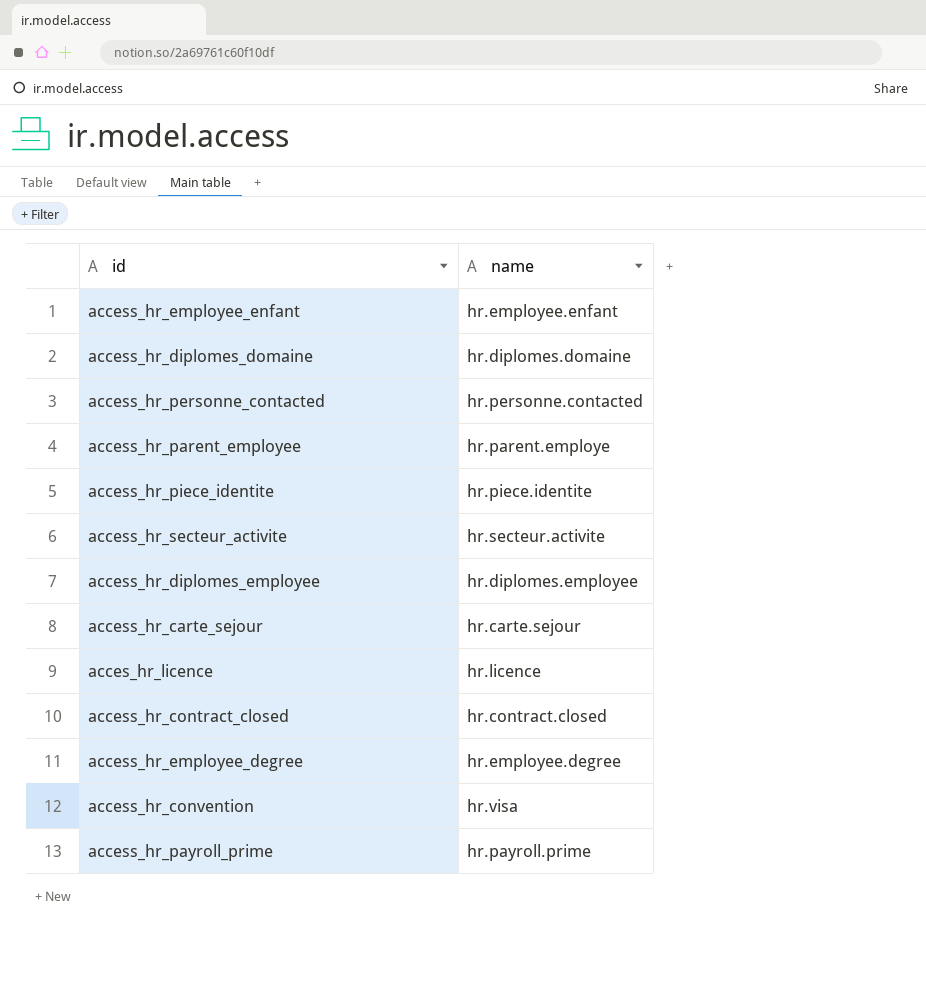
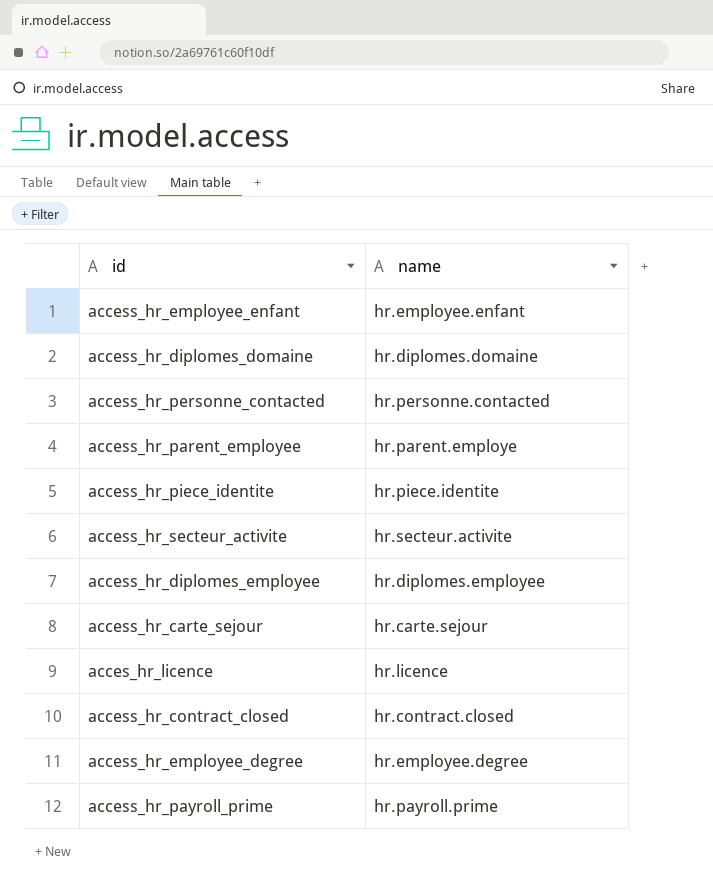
row access_hr_convention: hr.visa -> none

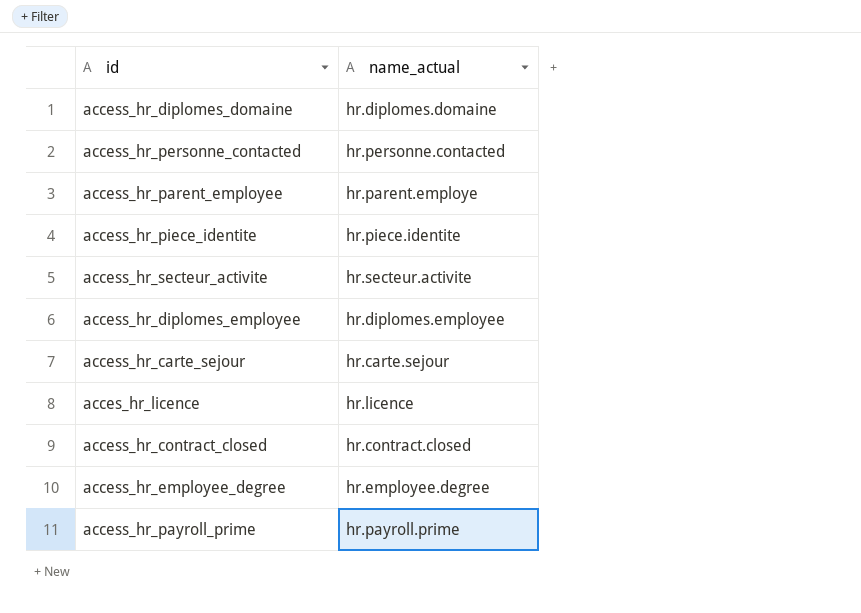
column name: name -> name_actual
row access_hr_employee_enfant: hr.employee.enfant -> none

